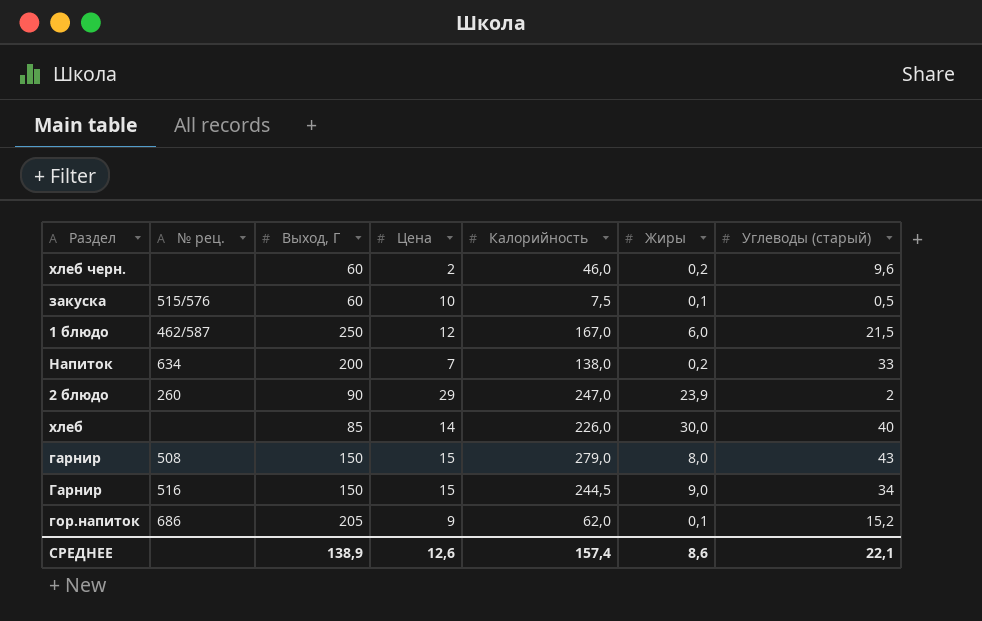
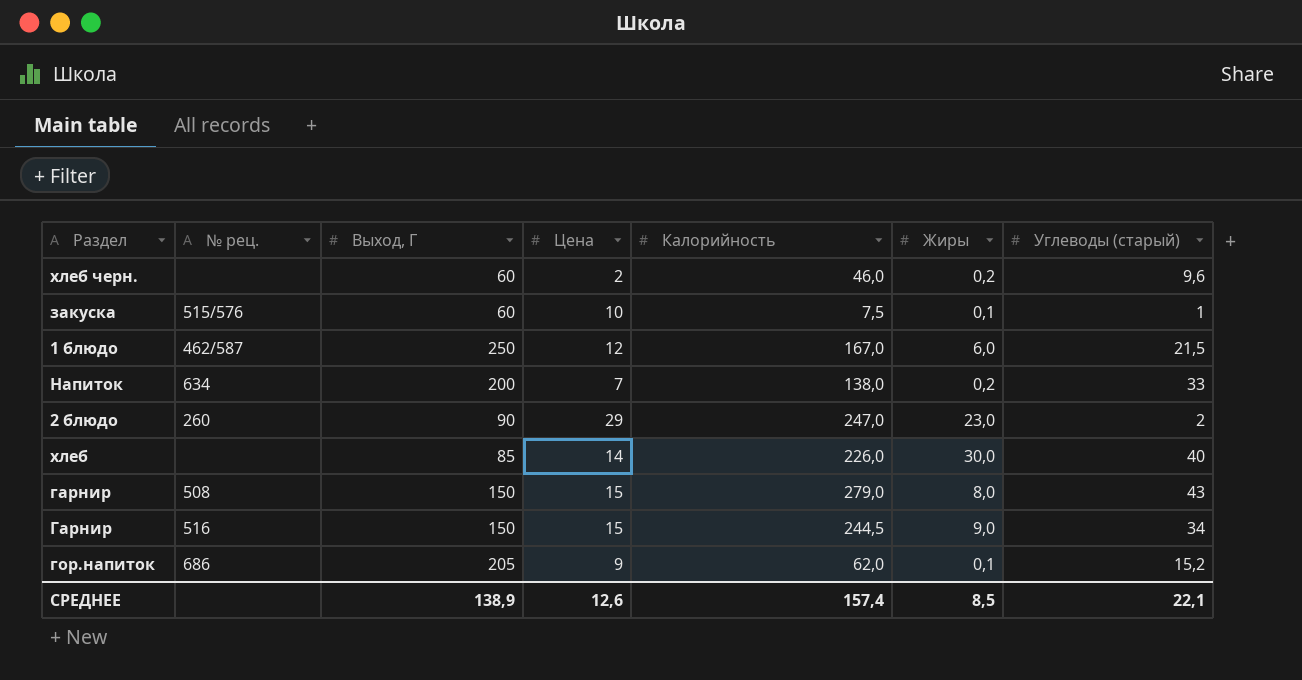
закуска | Углеводы (старый): 0,5 -> 1
2 блюдо | Жиры: 23,9 -> 23,0
СРЕДНЕЕ | Жиры: 8,6 -> 8,5

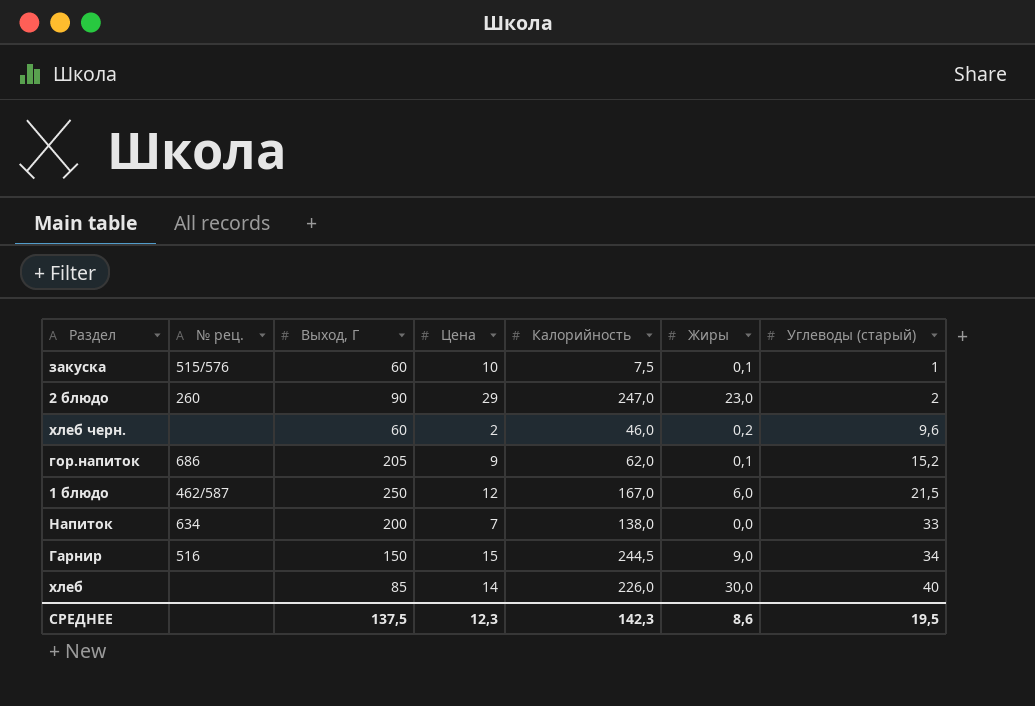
row order: none -> Углеводы (старый) ascending
row гарнир: 508 | 150 | 15 | 279,0 | 8,0 | 43 -> none
Напиток | Жиры: 0,2 -> 0,0
СРЕДНЕЕ | Выход, Г: 138,9 -> 137,5
СРЕДНЕЕ | Цена: 12,6 -> 12,3
СРЕДНЕЕ | Калорийность: 157,4 -> 142,3
СРЕДНЕЕ | Жиры: 8,5 -> 8,6
СРЕДНЕЕ | Углеводы (старый): 22,1 -> 19,5

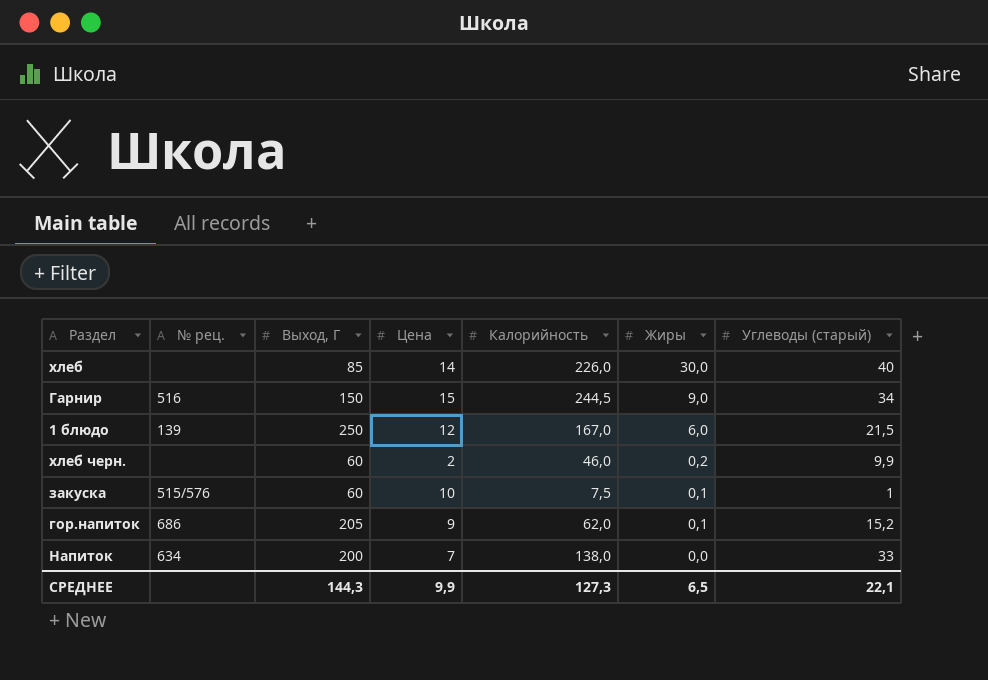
row order: Углеводы (старый) ascending -> Жиры descending
row 2 блюдо: 260 | 90 | 29 | 247,0 | 23,0 | 2 -> none
1 блюдо | № рец.: 462/587 -> 139
хлеб черн. | Углеводы (старый): 9,6 -> 9,9
СРЕДНЕЕ | Выход, Г: 137,5 -> 144,3
СРЕДНЕЕ | Цена: 12,3 -> 9,9
СРЕДНЕЕ | Калорийность: 142,3 -> 127,3
СРЕДНЕЕ | Жиры: 8,6 -> 6,5
СРЕДНЕЕ | Углеводы (старый): 19,5 -> 22,1

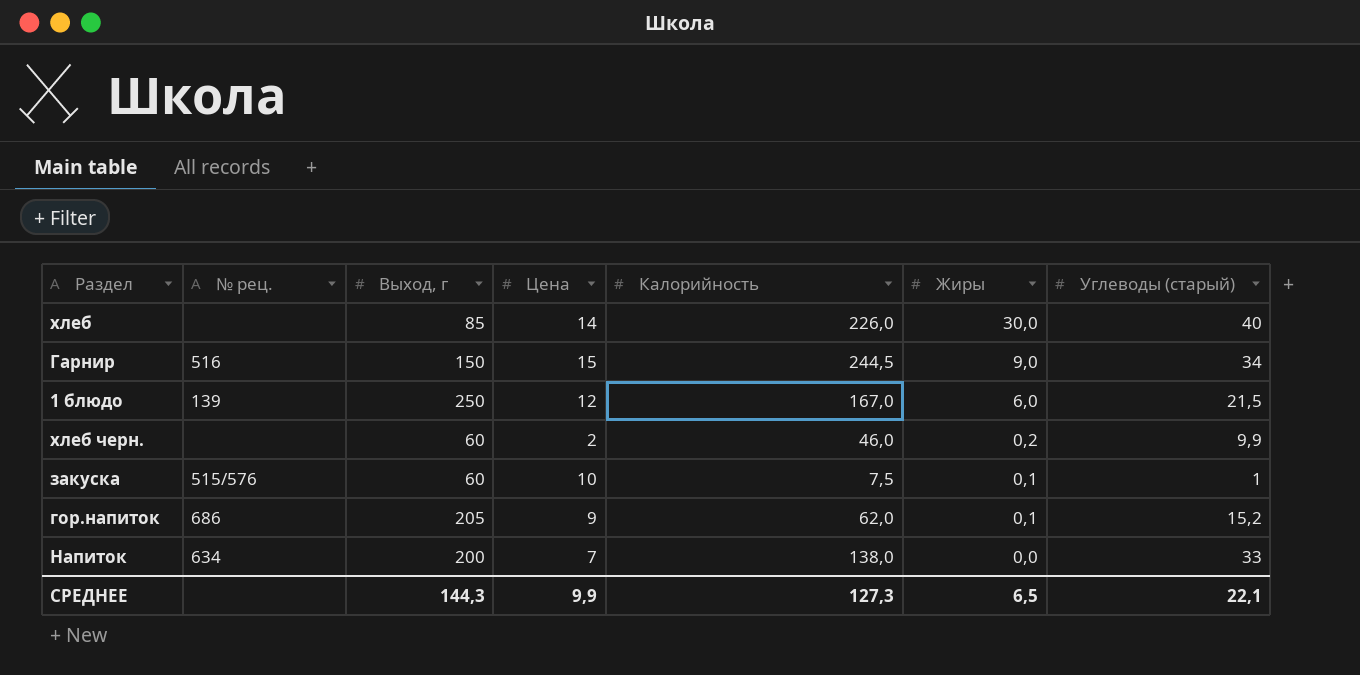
column name: Выход, Г -> Выход, г

